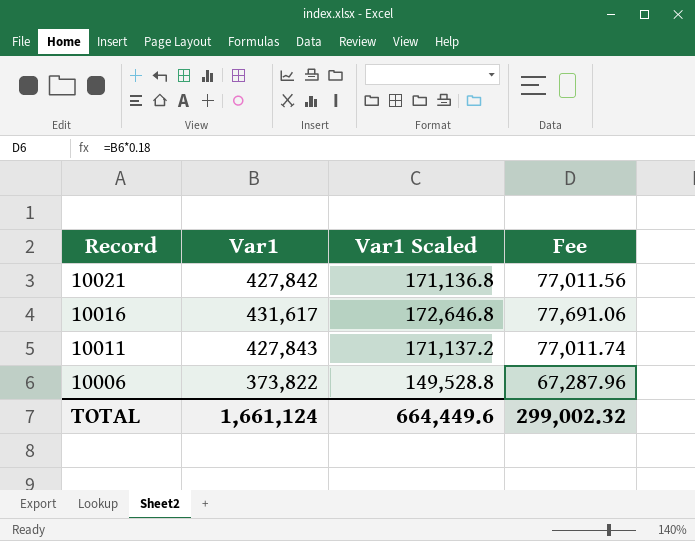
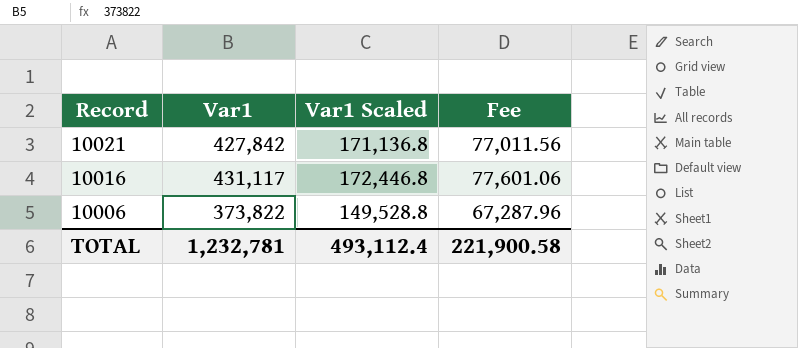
row 10011: 427,843 | 171,137.2 | 77,011.74 -> none
10016 | Var1: 431,617 -> 431,117
10016 | Var1 Scaled: 172,646.8 -> 172,446.8
10016 | Fee: 77,691.06 -> 77,601.06
TOTAL | Var1: 1,661,124 -> 1,232,781
TOTAL | Var1 Scaled: 664,449.6 -> 493,112.4
TOTAL | Fee: 299,002.32 -> 221,900.58

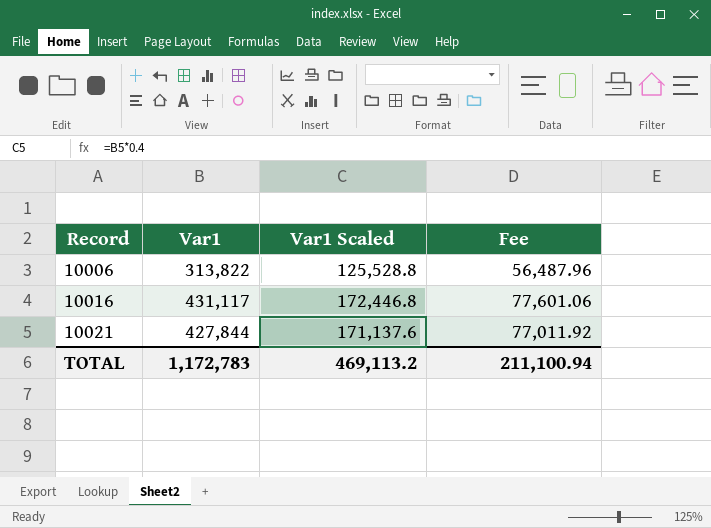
row order: Record descending -> Record ascending
10006 | Var1: 373,822 -> 313,822
10006 | Var1 Scaled: 149,528.8 -> 125,528.8
10006 | Fee: 67,287.96 -> 56,487.96
10021 | Var1: 427,842 -> 427,844
10021 | Var1 Scaled: 171,136.8 -> 171,137.6
10021 | Fee: 77,011.56 -> 77,011.92
TOTAL | Var1: 1,232,781 -> 1,172,783
TOTAL | Var1 Scaled: 493,112.4 -> 469,113.2
TOTAL | Fee: 221,900.58 -> 211,100.94

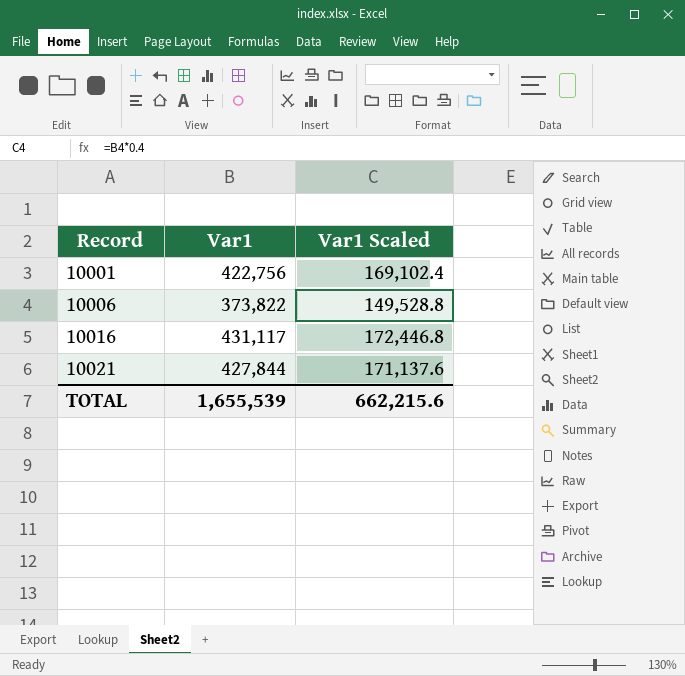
column Fee | formula: [Var1] * 0.18 -> none
row 10001: none -> 422,756 | 169,102.4
10006 | Var1: 313,822 -> 373,822
10006 | Var1 Scaled: 125,528.8 -> 149,528.8
TOTAL | Var1: 1,172,783 -> 1,655,539
TOTAL | Var1 Scaled: 469,113.2 -> 662,215.6

